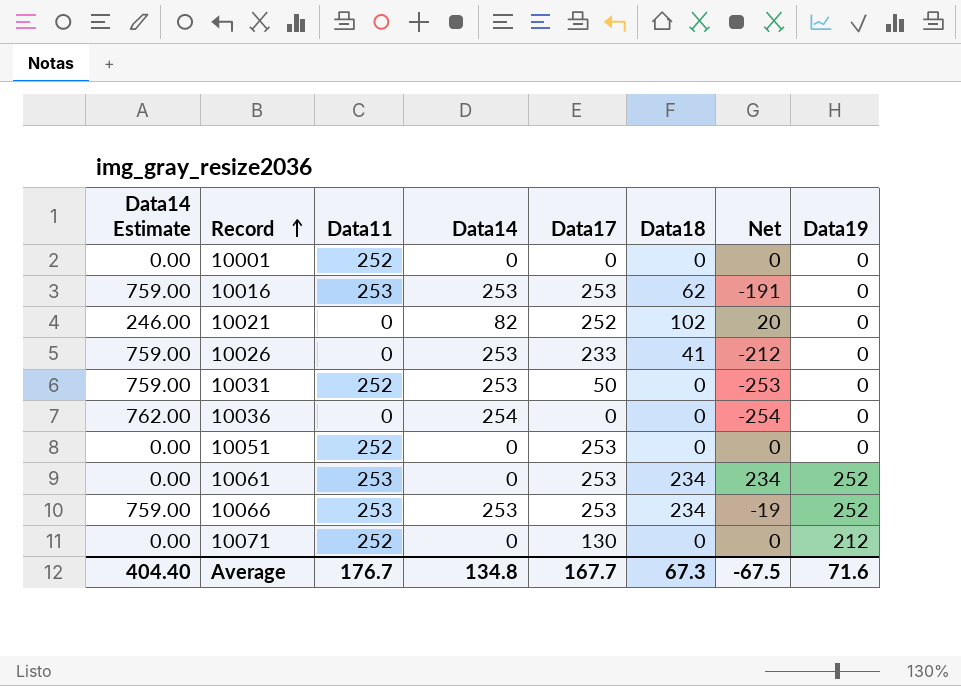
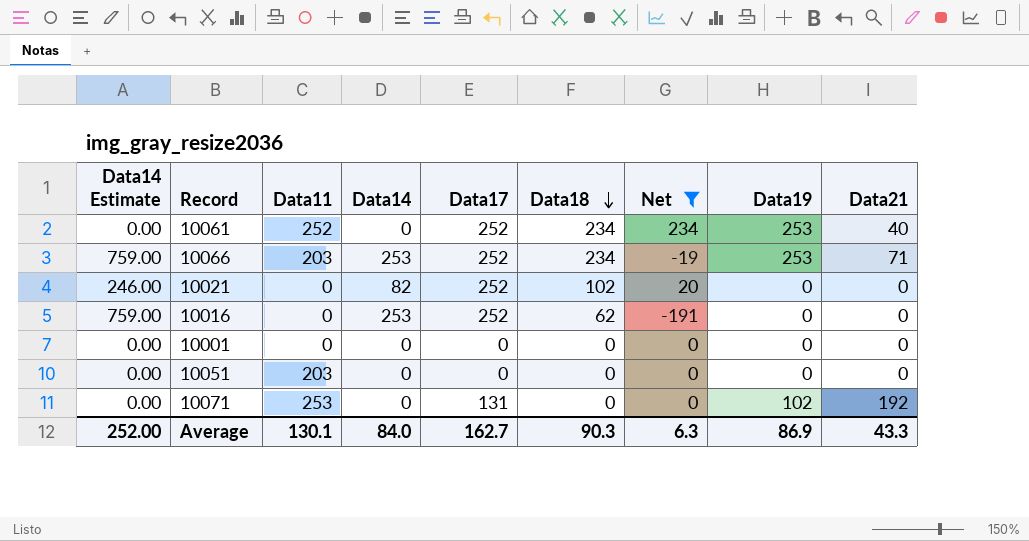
filter: none -> Net >= -191
row order: Record ascending -> Data18 descending
column Data21 | position: none -> 9
10061 | Data11: 253 -> 252
10061 | Data17: 253 -> 252
10061 | Data19: 252 -> 253
10066 | Data11: 253 -> 203
10066 | Data17: 253 -> 252
10066 | Data19: 252 -> 253
10016 | Data11: 253 -> 0
10016 | Data17: 253 -> 252
10001 | Data11: 252 -> 0
10051 | Data11: 252 -> 203
10051 | Data17: 253 -> 0
10071 | Data11: 252 -> 253
10071 | Data17: 130 -> 131
10071 | Data19: 212 -> 102
Average | Data14 Estimate: 404.40 -> 252.00
Average | Data11: 176.7 -> 130.1
Average | Data14: 134.8 -> 84.0
Average | Data17: 167.7 -> 162.7
Average | Data18: 67.3 -> 90.3
Average | Net: -67.5 -> 6.3
Average | Data19: 71.6 -> 86.9

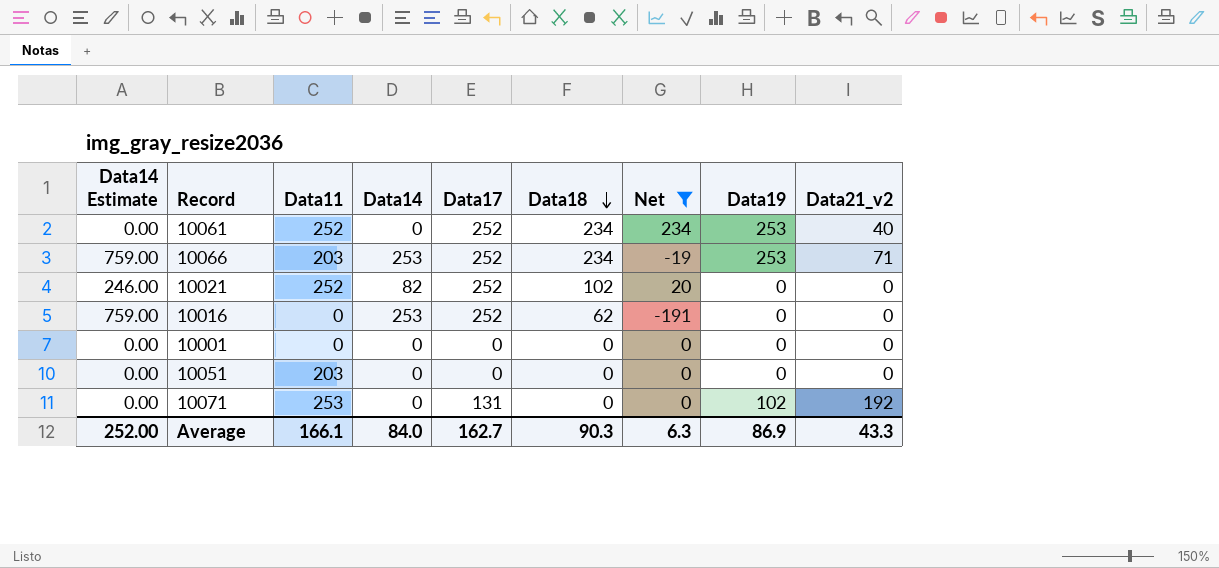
column name: Data21 -> Data21_v2
10021 | Data11: 0 -> 252
Average | Data11: 130.1 -> 166.1

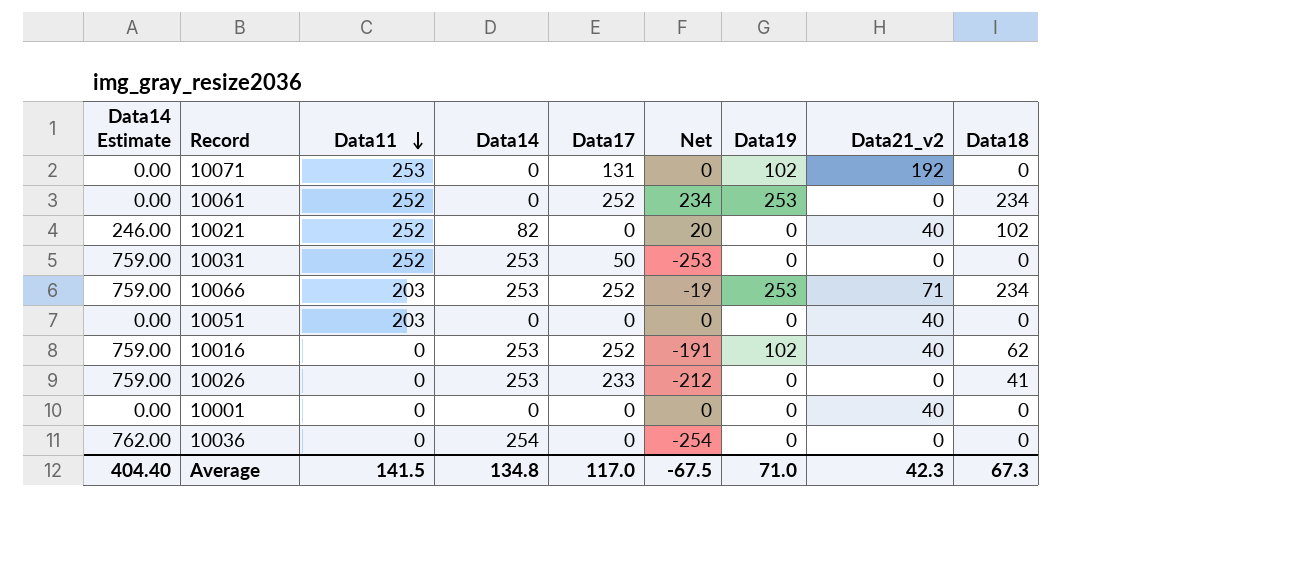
filter: Net >= -191 -> none
row order: Data18 descending -> Data11 descending
column Data18 | position: 6 -> 9
10061 | Data21_v2: 40 -> 0
10021 | Data17: 252 -> 0
10021 | Data21_v2: 0 -> 40
10051 | Data21_v2: 0 -> 40
10016 | Data19: 0 -> 102
10016 | Data21_v2: 0 -> 40
10001 | Data21_v2: 0 -> 40
Average | Data14 Estimate: 252.00 -> 404.40
Average | Data11: 166.1 -> 141.5
Average | Data14: 84.0 -> 134.8
Average | Data17: 162.7 -> 117.0
Average | Net: 6.3 -> -67.5
Average | Data19: 86.9 -> 71.0
Average | Data21_v2: 43.3 -> 42.3
Average | Data18: 90.3 -> 67.3

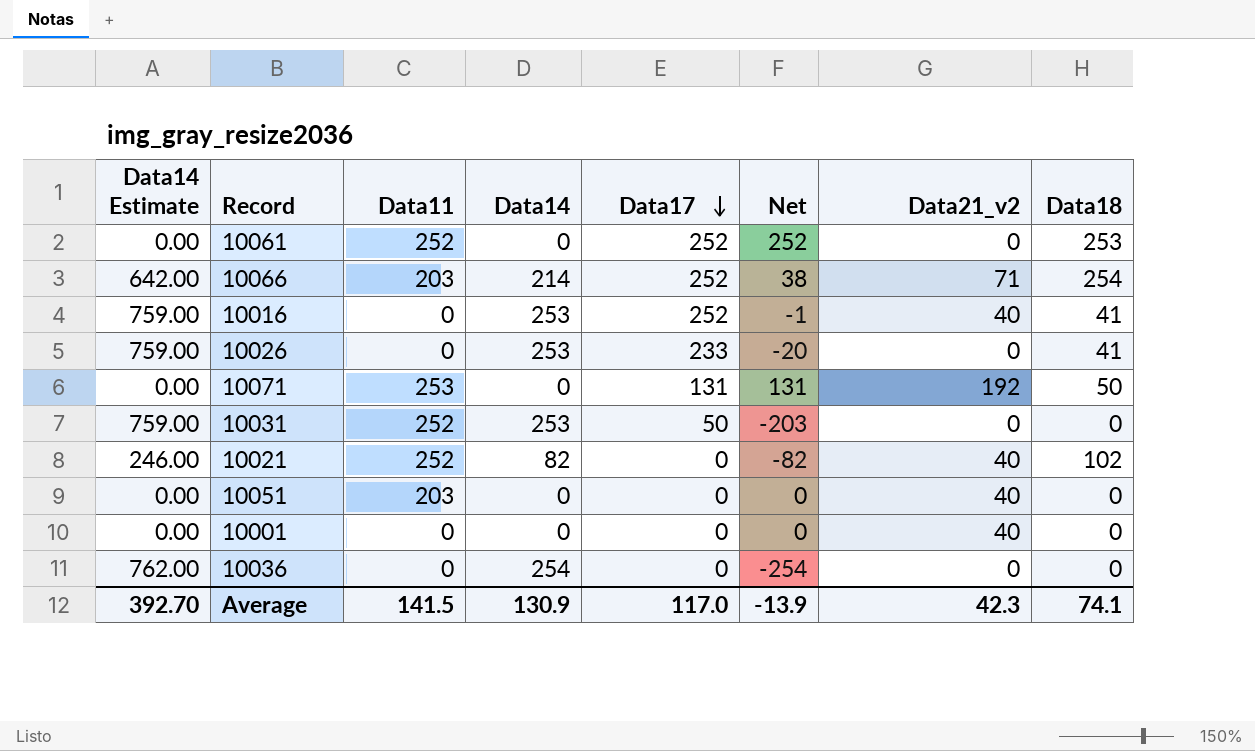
row order: Data11 descending -> Data17 descending
column Data19 | position: 7 -> none
column Net | formula: [Data18] - [Data14] -> [Data17] - [Data14]
10061 | Data18: 234 -> 253
10066 | Data14 Estimate: 759.00 -> 642.00
10066 | Data14: 253 -> 214
10066 | Data18: 234 -> 254
10016 | Data18: 62 -> 41
10071 | Data18: 0 -> 50
Average | Data14 Estimate: 404.40 -> 392.70
Average | Data14: 134.8 -> 130.9
Average | Net: -67.5 -> -13.9
Average | Data18: 67.3 -> 74.1

